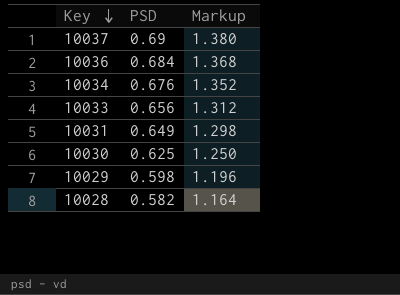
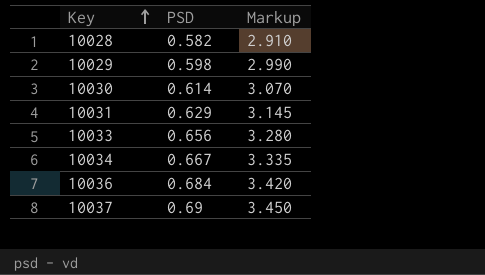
row order: Key descending -> Key ascending
column Markup | formula: [PSD] * 2 -> [PSD] * 5
10030 | PSD: 0.625 -> 0.614
10031 | PSD: 0.649 -> 0.629
10034 | PSD: 0.676 -> 0.667

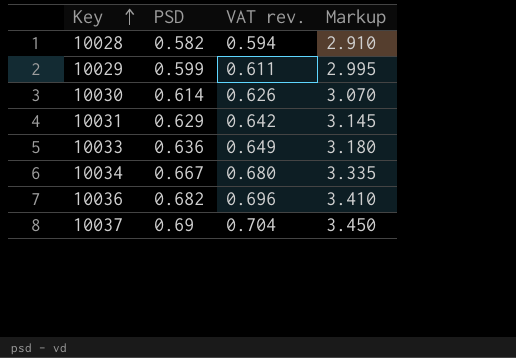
column VAT rev. | formula: none -> [PSD] * 1.02
10029 | PSD: 0.598 -> 0.599
10029 | Markup: 2.990 -> 2.995
10033 | PSD: 0.656 -> 0.636
10033 | Markup: 3.280 -> 3.180
10036 | PSD: 0.684 -> 0.682
10036 | Markup: 3.420 -> 3.410

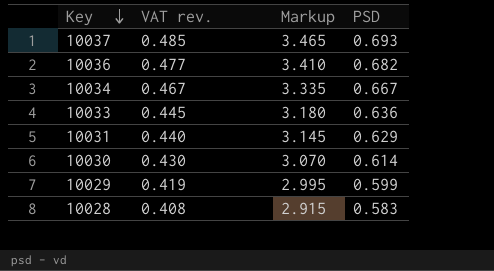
row order: Key ascending -> Key descending
column VAT rev. | formula: [PSD] * 1.02 -> [PSD] * 0.7
column PSD | position: 2 -> 4
10037 | Markup: 3.450 -> 3.465
10037 | PSD: 0.69 -> 0.693
10028 | Markup: 2.910 -> 2.915
10028 | PSD: 0.582 -> 0.583

